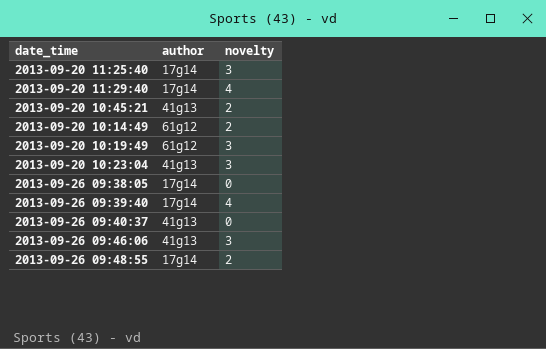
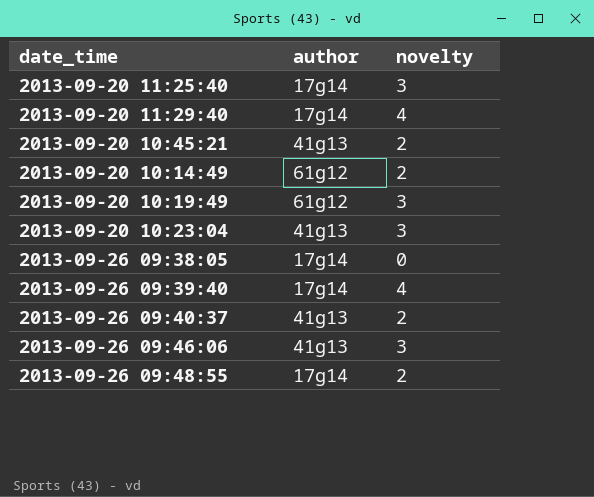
2013-09-26 09:40:37 | novelty: 0 -> 2

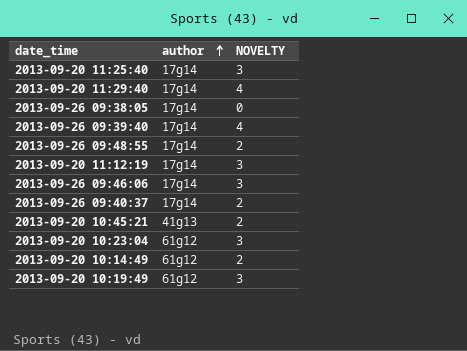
row order: none -> author ascending
column name: novelty -> NOVELTY
row 2013-09-20 11:12:19: none -> 17g14 | 3
2013-09-26 09:46:06 | author: 41g13 -> 17g14
2013-09-26 09:40:37 | author: 41g13 -> 17g14
2013-09-20 10:23:04 | author: 41g13 -> 61g12

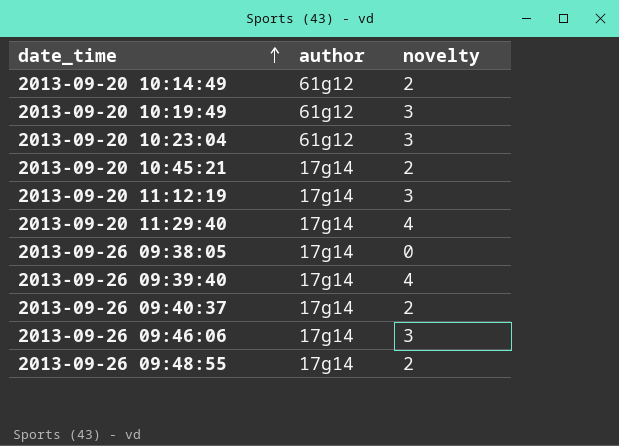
row order: author ascending -> date_time ascending
column name: NOVELTY -> novelty
row 2013-09-20 11:25:40: 17g14 | 3 -> none
2013-09-20 10:45:21 | author: 41g13 -> 17g14

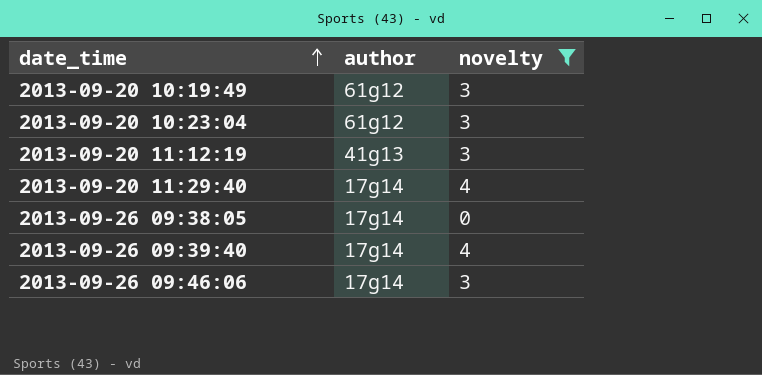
filter: none -> novelty != 2
2013-09-20 11:12:19 | author: 17g14 -> 41g13

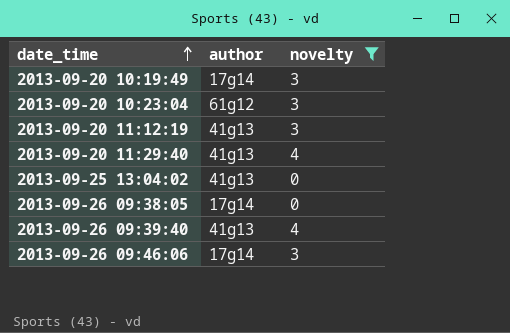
2013-09-20 10:19:49 | author: 61g12 -> 17g14
2013-09-20 11:29:40 | author: 17g14 -> 41g13
row 2013-09-25 13:04:02: none -> 41g13 | 0
2013-09-26 09:39:40 | author: 17g14 -> 41g13

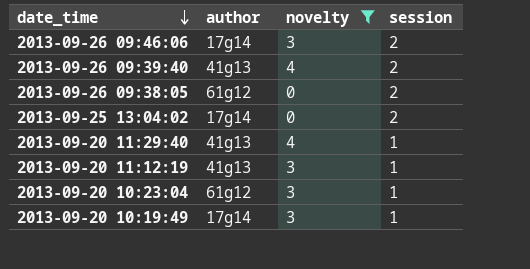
row order: date_time ascending -> date_time descending
column session | position: none -> 4
2013-09-26 09:38:05 | author: 17g14 -> 61g12
2013-09-25 13:04:02 | author: 41g13 -> 17g14

